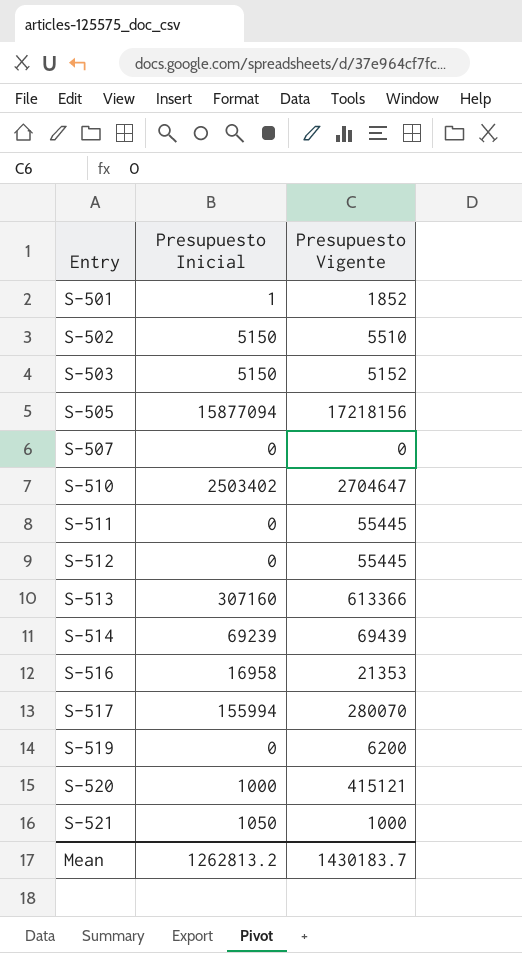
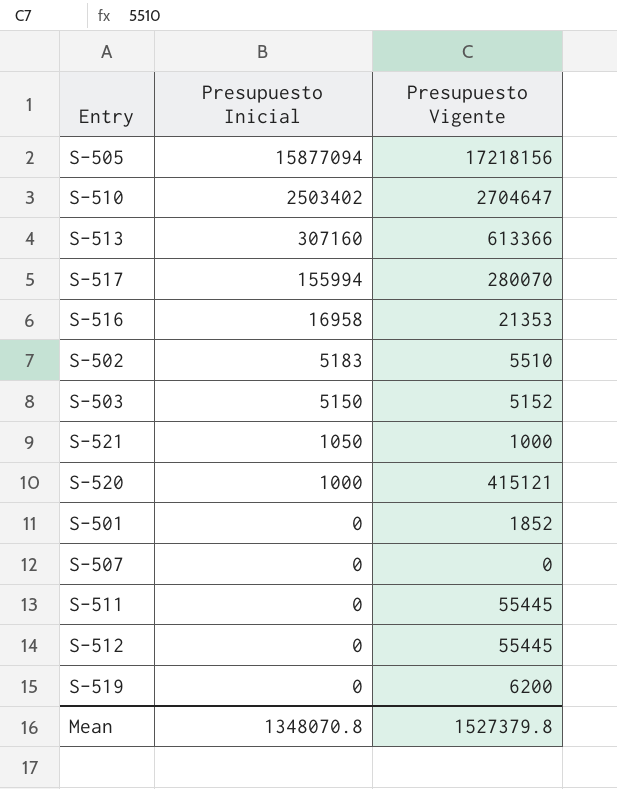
row order: Entry ascending -> Presupuesto Inicial descending
row S-514: 69239 | 69439 -> none
S-502 | Presupuesto Inicial: 5150 -> 5183
S-501 | Presupuesto Inicial: 1 -> 0
Mean | Presupuesto Inicial: 1262813.2 -> 1348070.8
Mean | Presupuesto Vigente: 1430183.7 -> 1527379.8

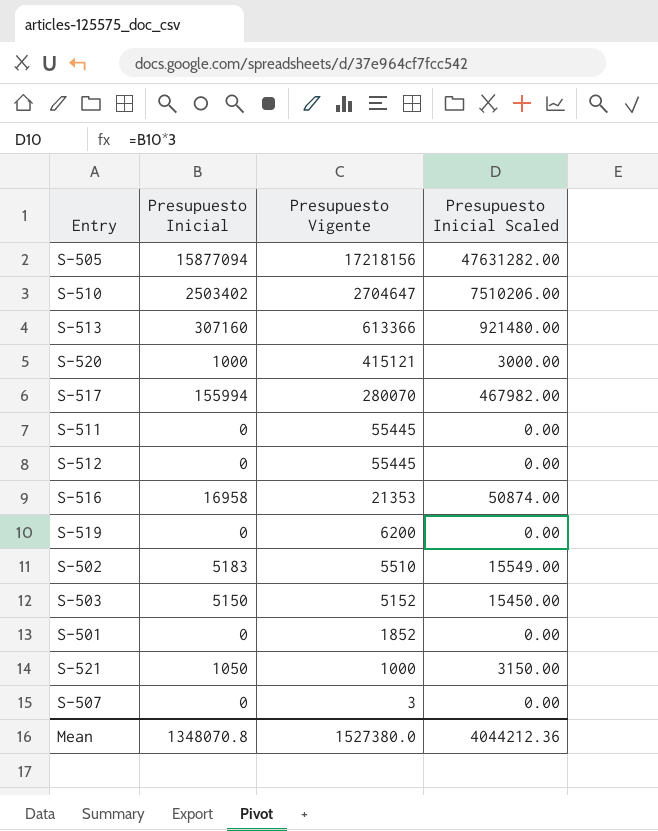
row order: Presupuesto Inicial descending -> Presupuesto Vigente descending
column Presupuesto Inicial Scaled | formula: none -> [Presupuesto Inicial] * 3
S-507 | Presupuesto Vigente: 0 -> 3
Mean | Presupuesto Vigente: 1527379.8 -> 1527380.0

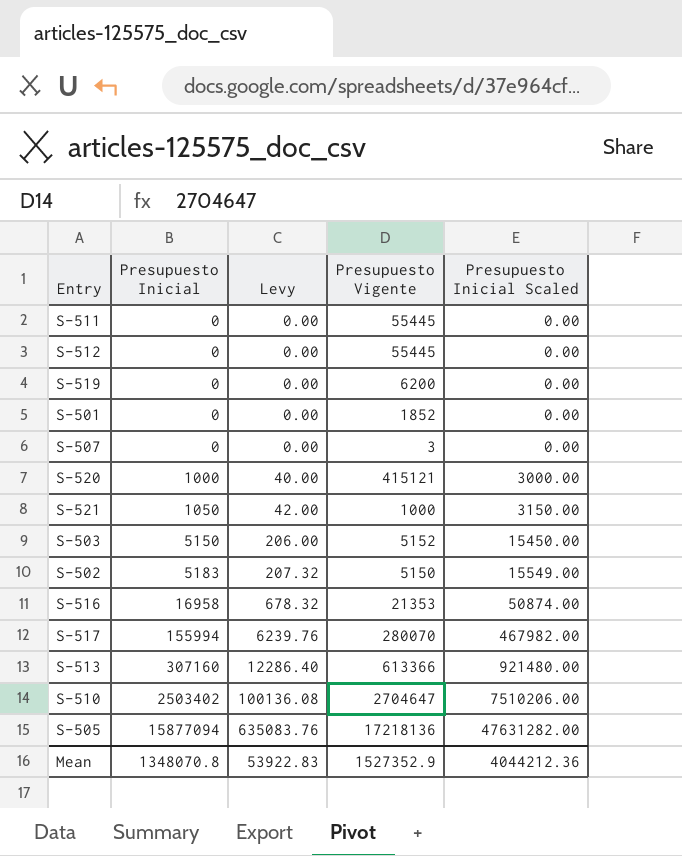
row order: Presupuesto Vigente descending -> Presupuesto Inicial ascending
column Levy | formula: none -> [Presupuesto Inicial] * 0.04
S-502 | Presupuesto Vigente: 5510 -> 5150
S-505 | Presupuesto Vigente: 17218156 -> 17218136
Mean | Presupuesto Vigente: 1527380.0 -> 1527352.9

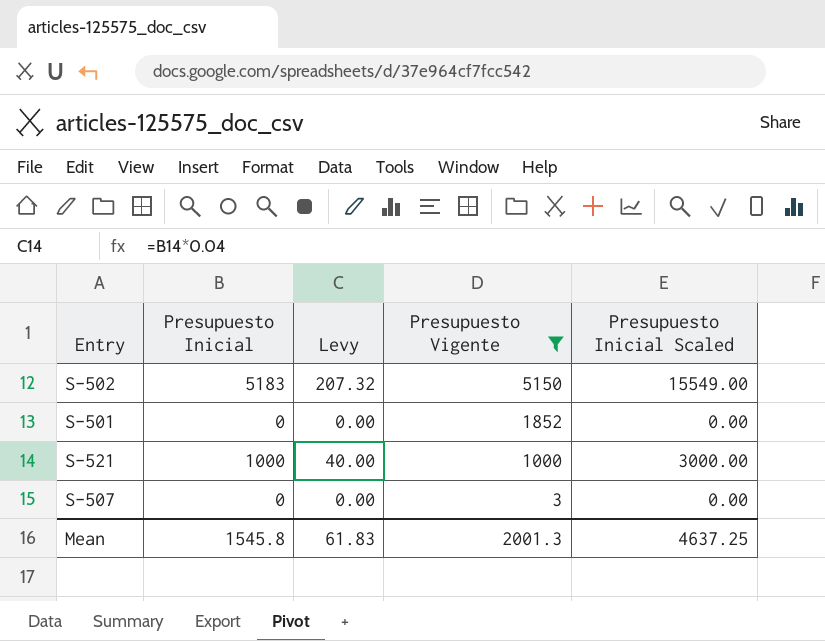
filter: none -> Presupuesto Vigente <= 5150
row order: Presupuesto Inicial ascending -> Presupuesto Vigente descending
S-521 | Presupuesto Inicial: 1050 -> 1000
S-521 | Levy: 42.00 -> 40.00
S-521 | Presupuesto Inicial Scaled: 3150.00 -> 3000.00
Mean | Presupuesto Inicial: 1348070.8 -> 1545.8
Mean | Levy: 53922.83 -> 61.83
Mean | Presupuesto Vigente: 1527352.9 -> 2001.3
Mean | Presupuesto Inicial Scaled: 4044212.36 -> 4637.25

